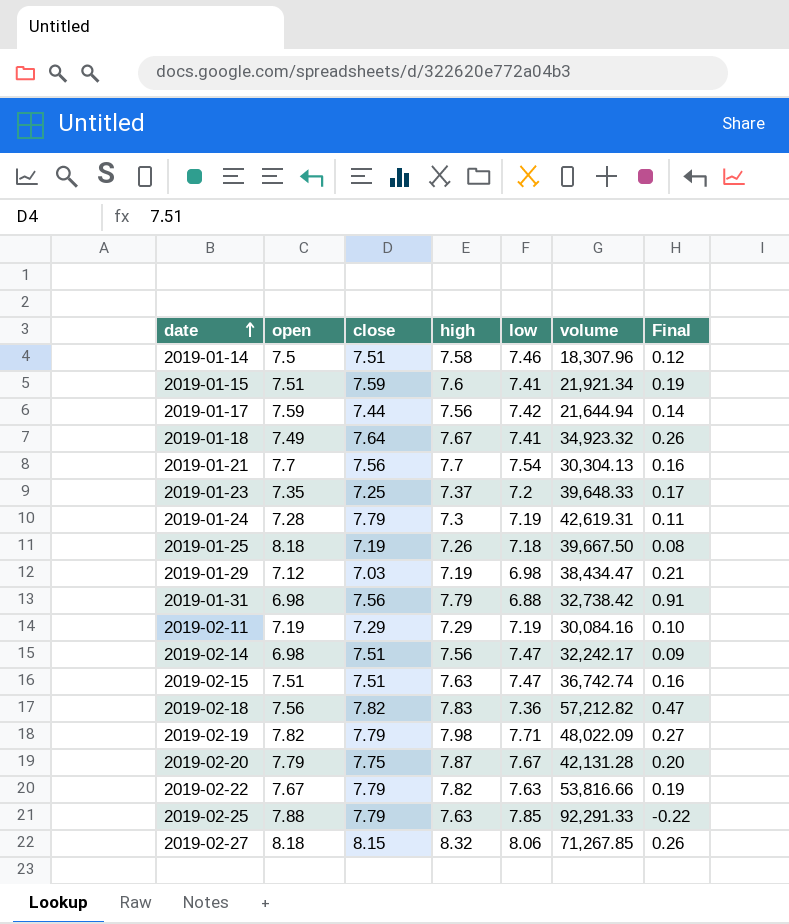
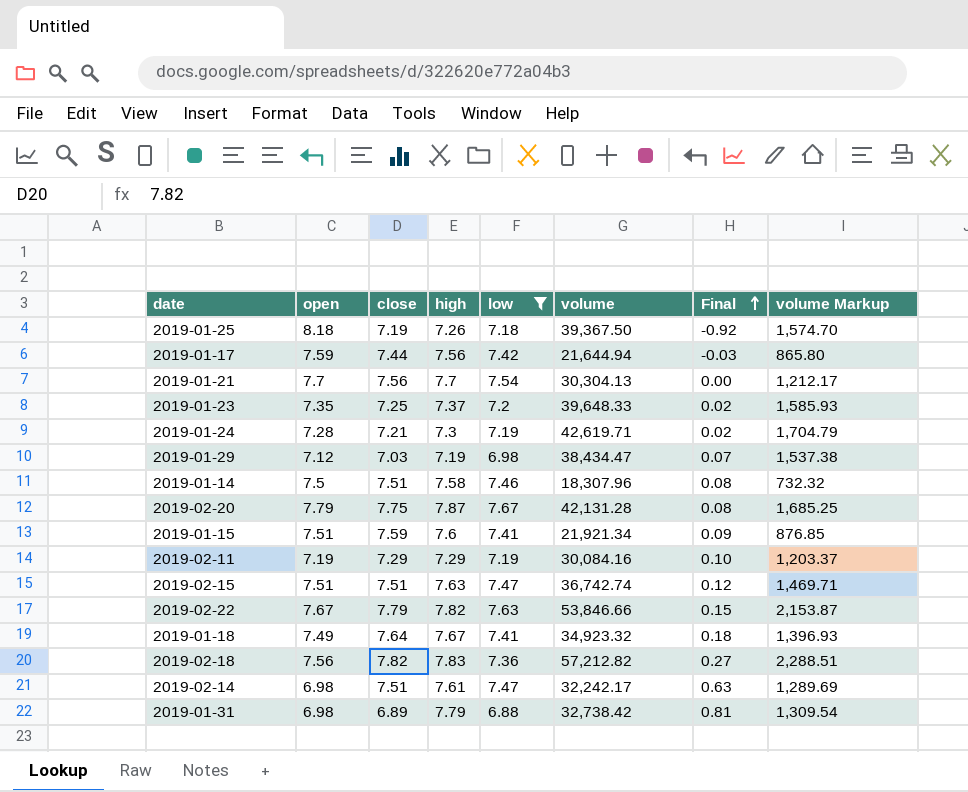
filter: none -> low <= 7.67
row order: date ascending -> Final ascending
column Final | formula: [high] - [low] -> [high] - [open]
column volume Markup | formula: none -> [volume] * 0.04
2019-01-25 | volume: 39,667.50 -> 39,367.50
2019-01-24 | close: 7.79 -> 7.21
2019-01-24 | volume: 42,619.31 -> 42,619.71
2019-02-22 | volume: 53,816.66 -> 53,846.66
2019-02-14 | high: 7.56 -> 7.61
2019-01-31 | close: 7.56 -> 6.89

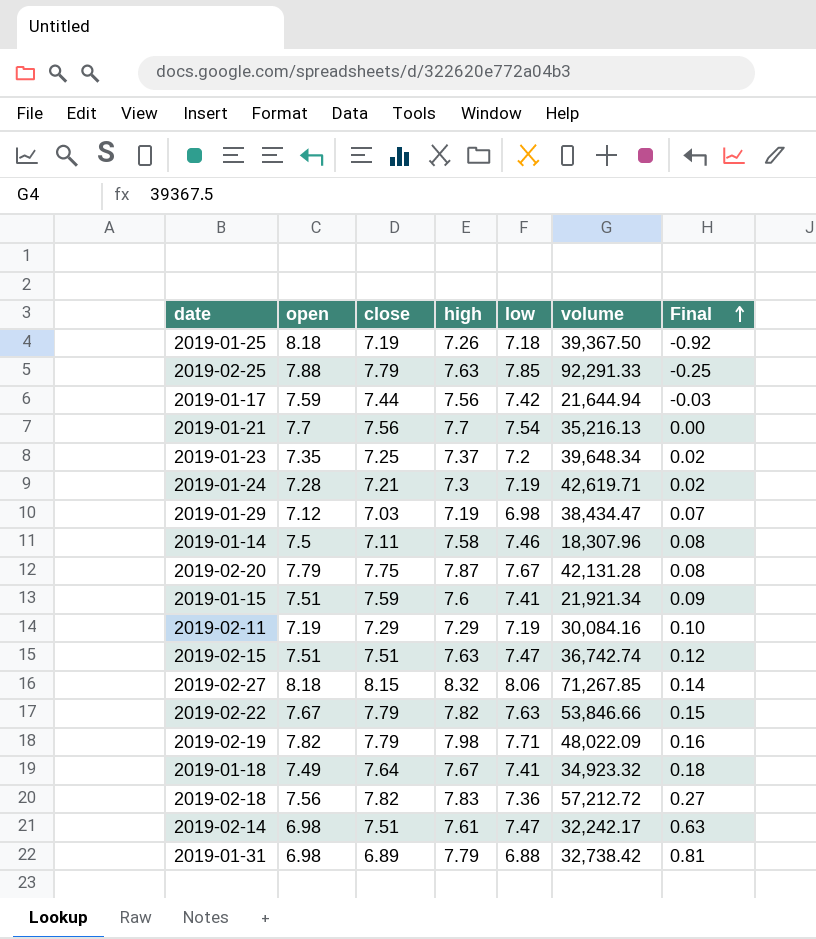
filter: low <= 7.67 -> none
column volume Markup | formula: [volume] * 0.04 -> none
2019-01-21 | volume: 30,304.13 -> 35,216.13
2019-01-23 | volume: 39,648.33 -> 39,648.34
2019-01-14 | close: 7.51 -> 7.11
2019-02-18 | volume: 57,212.82 -> 57,212.72

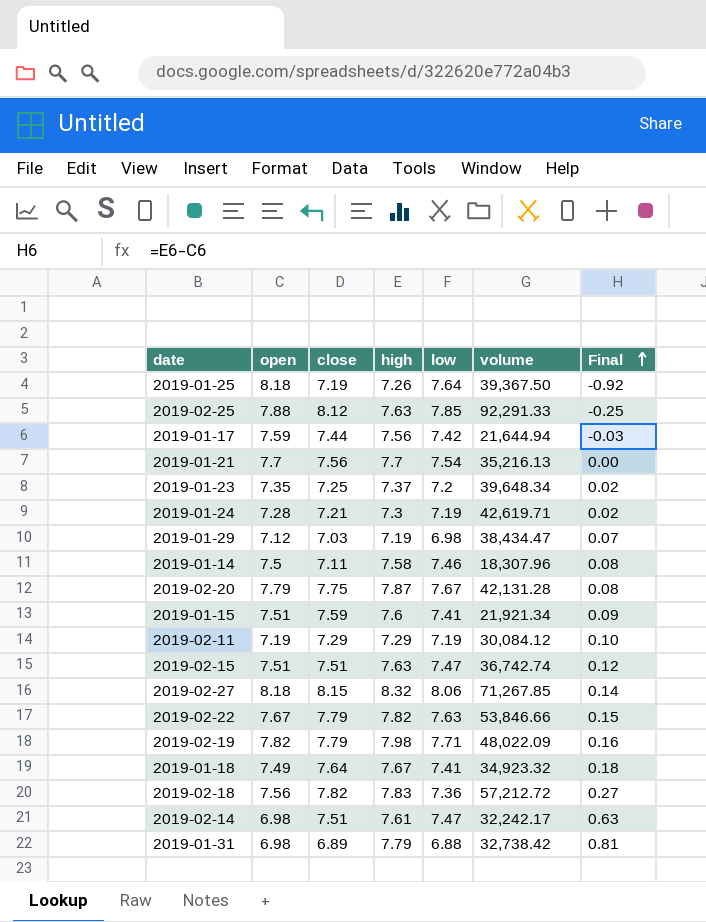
2019-01-25 | low: 7.18 -> 7.64
2019-02-25 | close: 7.79 -> 8.12
2019-02-11 | volume: 30,084.16 -> 30,084.12

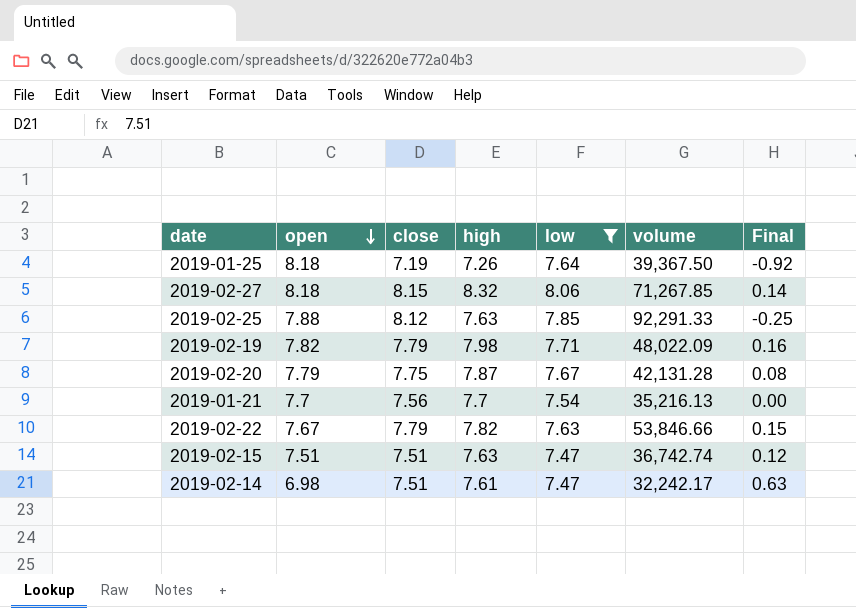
filter: none -> low >= 7.47
row order: Final ascending -> open descending

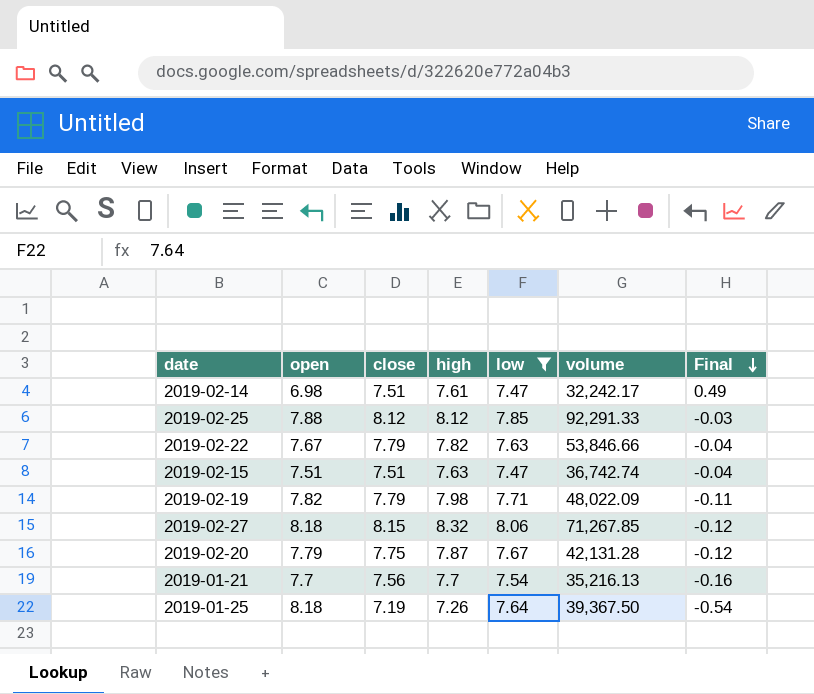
row order: open descending -> Final descending
column Final | formula: [high] - [open] -> [low] - [open]
2019-02-25 | high: 7.63 -> 8.12

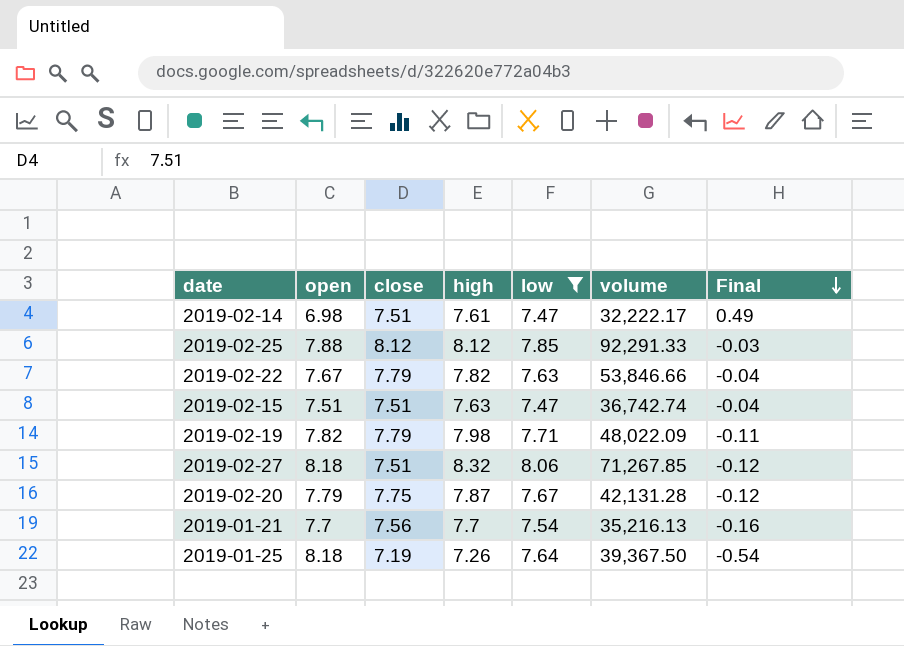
2019-02-14 | volume: 32,242.17 -> 32,222.17
2019-02-27 | close: 8.15 -> 7.51

